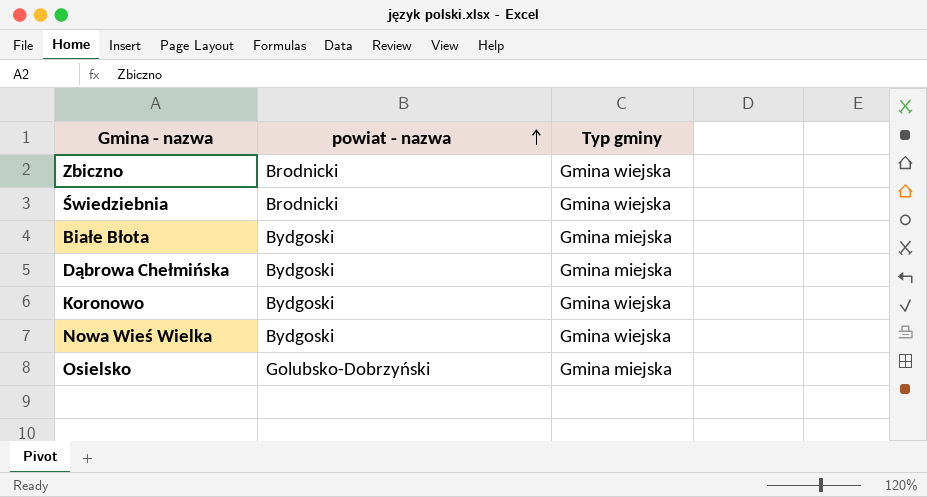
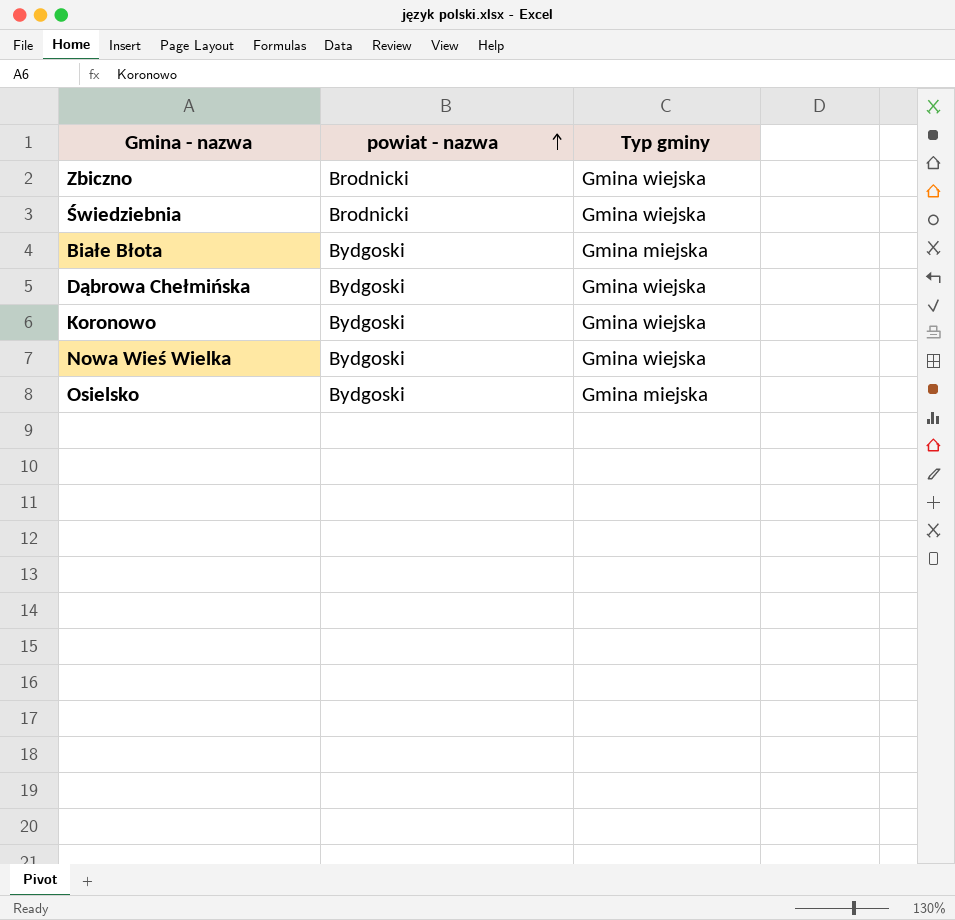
Dąbrowa Chełmińska | Typ gminy: Gmina miejska -> Gmina wiejska
Osielsko | powiat - nazwa: Golubsko-Dobrzyński -> Bydgoski

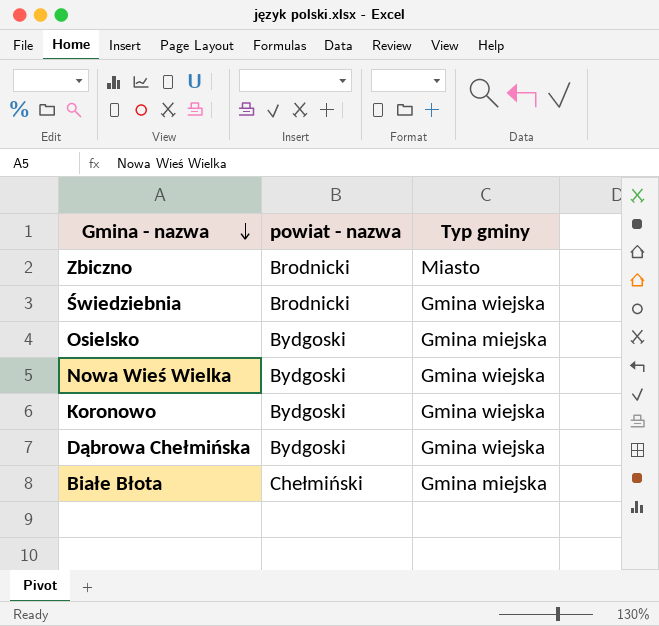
row order: powiat - nazwa ascending -> Gmina - nazwa descending
Zbiczno | Typ gminy: Gmina wiejska -> Miasto
Białe Błota | powiat - nazwa: Bydgoski -> Chełmiński

